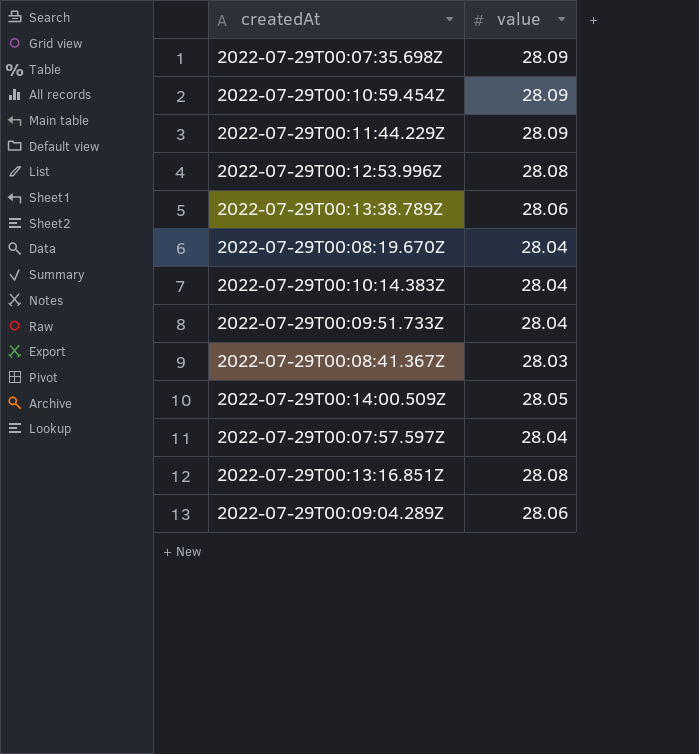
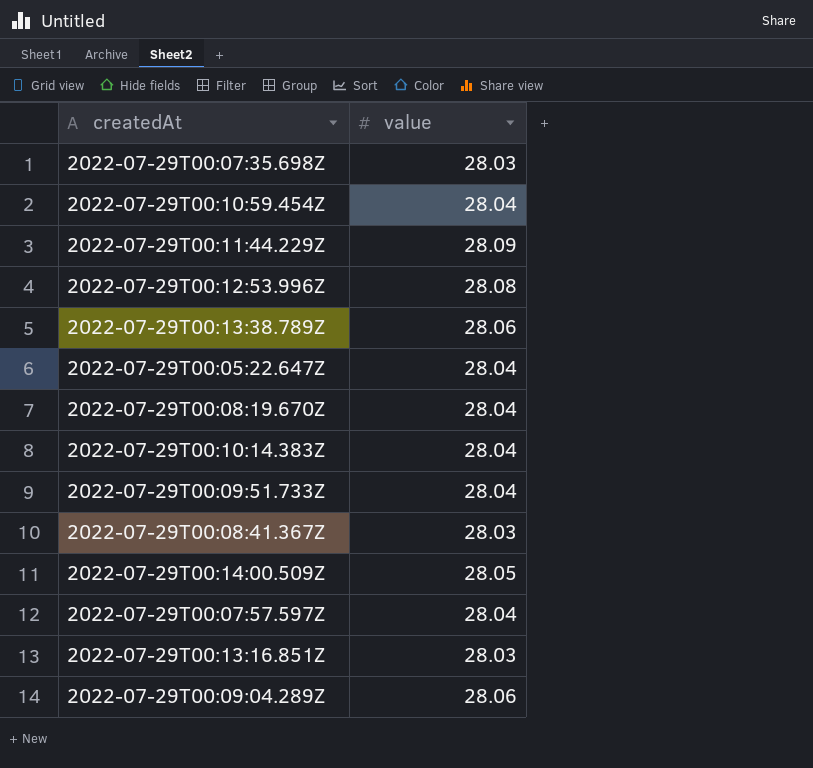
2022-07-29T00:07:35.698Z | value: 28.09 -> 28.03
2022-07-29T00:10:59.454Z | value: 28.09 -> 28.04
row 2022-07-29T00:05:22.647Z: none -> 28.04
2022-07-29T00:13:16.851Z | value: 28.08 -> 28.03

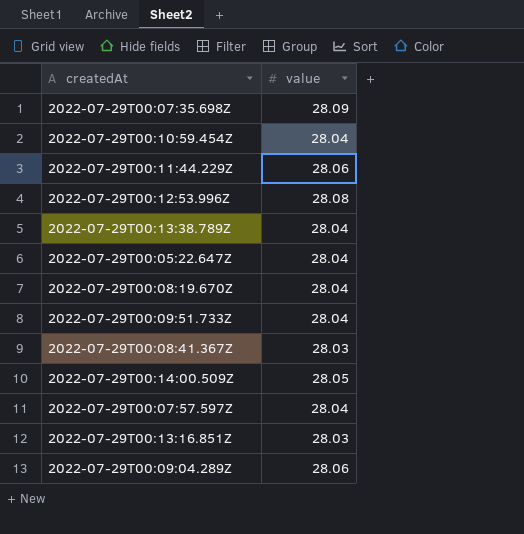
row 2022-07-29T00:10:14.383Z: 28.04 -> none
2022-07-29T00:07:35.698Z | value: 28.03 -> 28.09
2022-07-29T00:11:44.229Z | value: 28.09 -> 28.06
2022-07-29T00:13:38.789Z | value: 28.06 -> 28.04

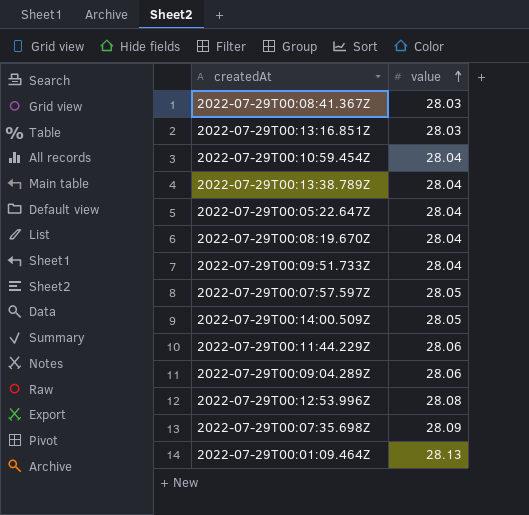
row order: none -> value ascending
2022-07-29T00:07:57.597Z | value: 28.04 -> 28.05
row 2022-07-29T00:01:09.464Z: none -> 28.13

